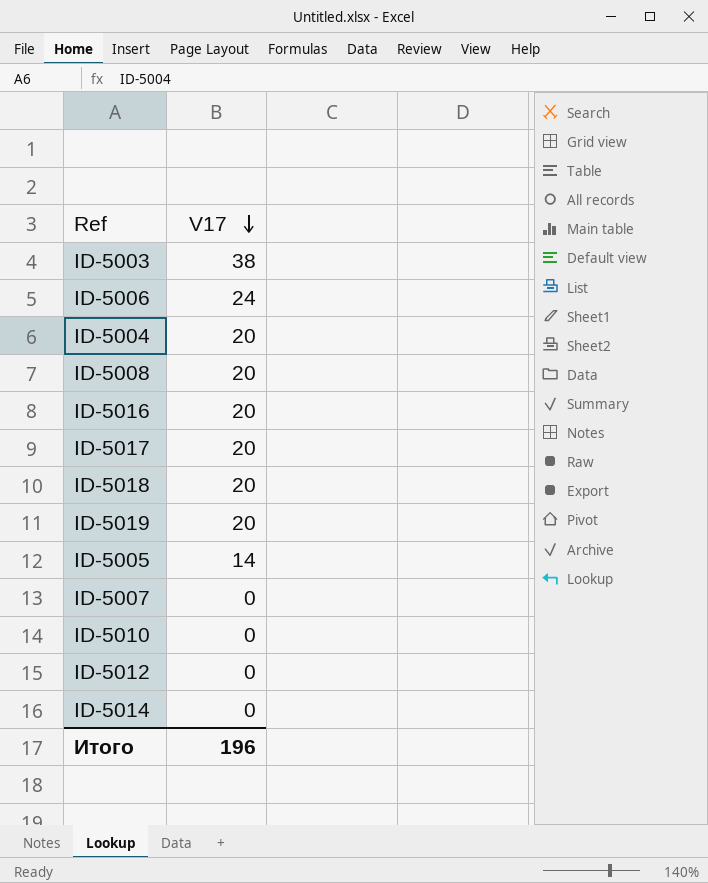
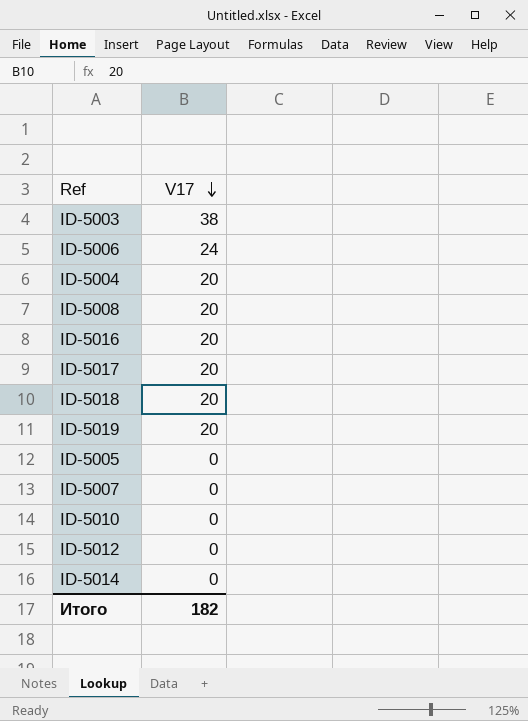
ID-5005 | V17: 14 -> 0
Итого | V17: 196 -> 182

